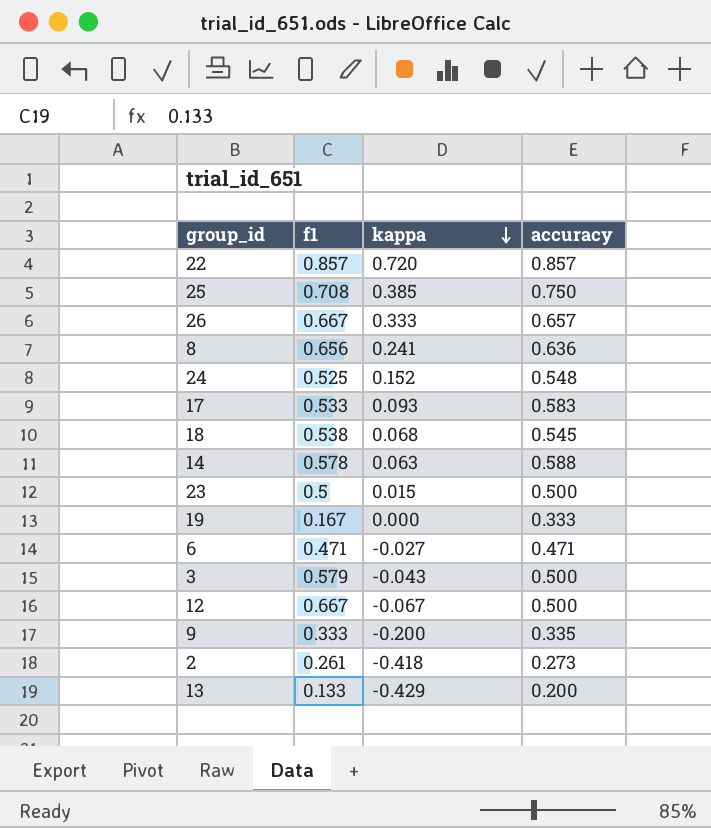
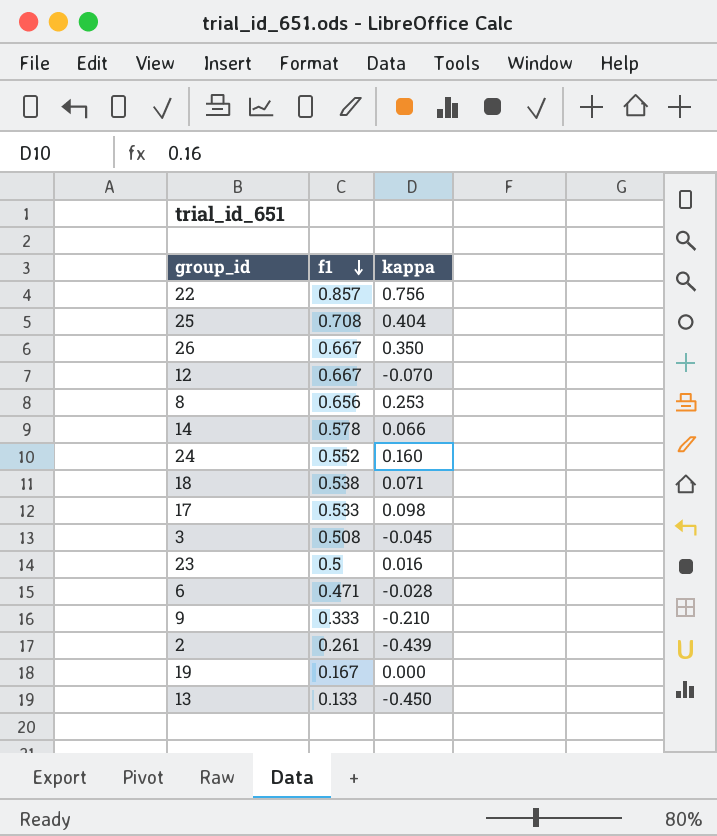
row order: kappa descending -> f1 descending
column accuracy | position: 4 -> none
22 | kappa: 0.720 -> 0.756
25 | kappa: 0.385 -> 0.404
26 | kappa: 0.333 -> 0.350
12 | kappa: -0.067 -> -0.070
8 | kappa: 0.241 -> 0.253
14 | kappa: 0.063 -> 0.066
24 | f1: 0.525 -> 0.552
24 | kappa: 0.152 -> 0.160
18 | kappa: 0.068 -> 0.071
17 | kappa: 0.093 -> 0.098
3 | f1: 0.579 -> 0.508
3 | kappa: -0.043 -> -0.045
23 | kappa: 0.015 -> 0.016
6 | kappa: -0.027 -> -0.028
9 | kappa: -0.200 -> -0.210
2 | kappa: -0.418 -> -0.439
13 | kappa: -0.429 -> -0.450

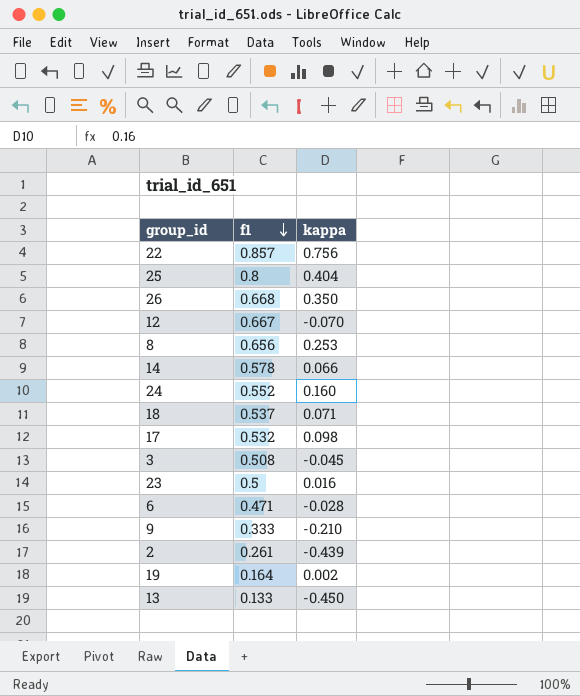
25 | f1: 0.708 -> 0.8
26 | f1: 0.667 -> 0.668
18 | f1: 0.538 -> 0.537
17 | f1: 0.533 -> 0.532
19 | f1: 0.167 -> 0.164
19 | kappa: 0.000 -> 0.002

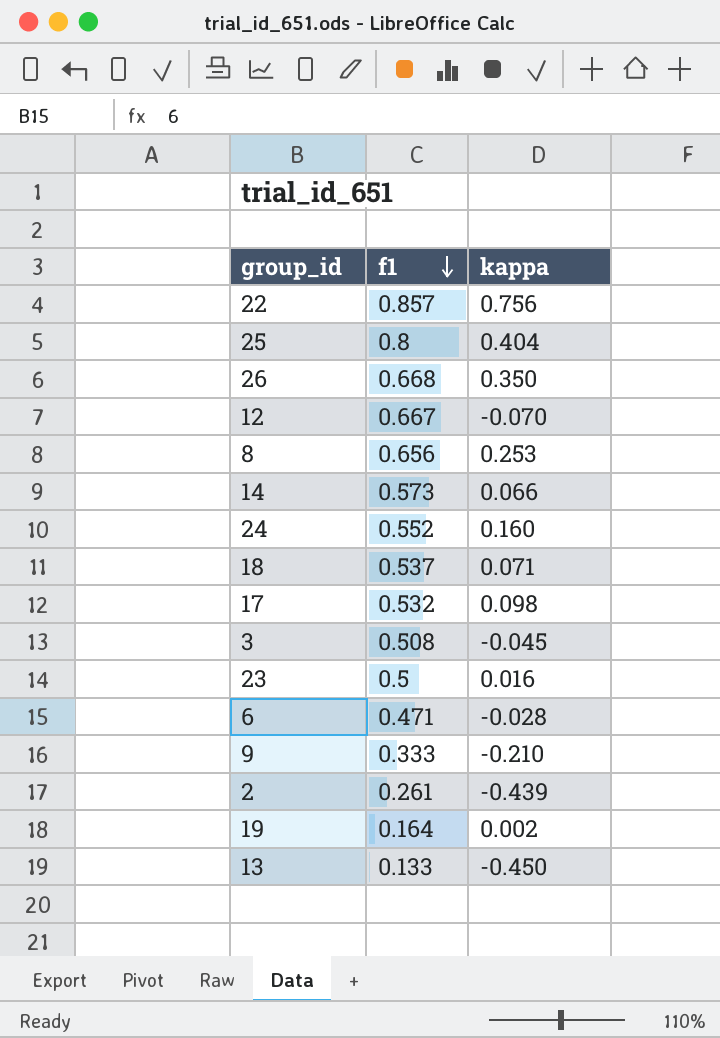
14 | f1: 0.578 -> 0.573

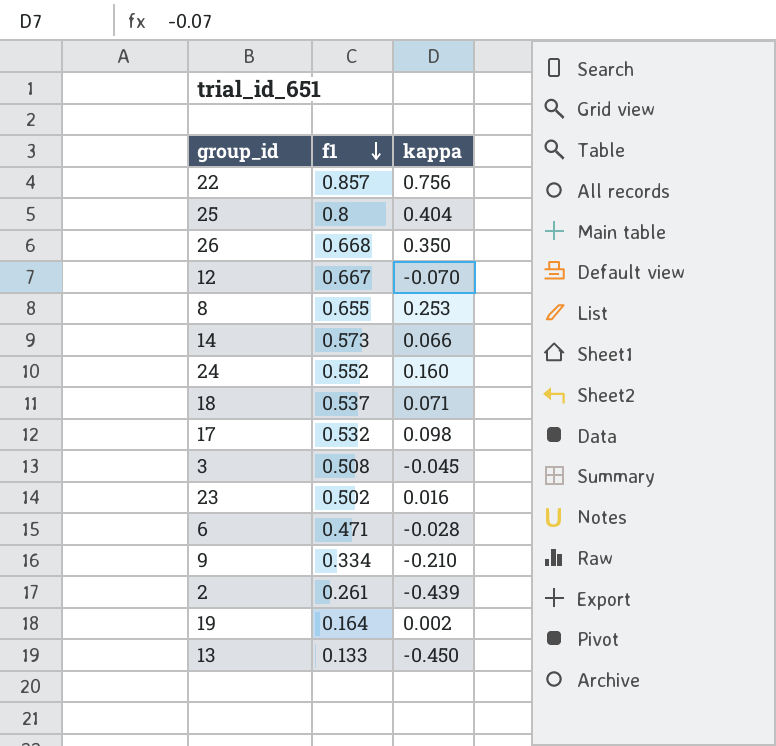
8 | f1: 0.656 -> 0.655
23 | f1: 0.5 -> 0.502
9 | f1: 0.333 -> 0.334

